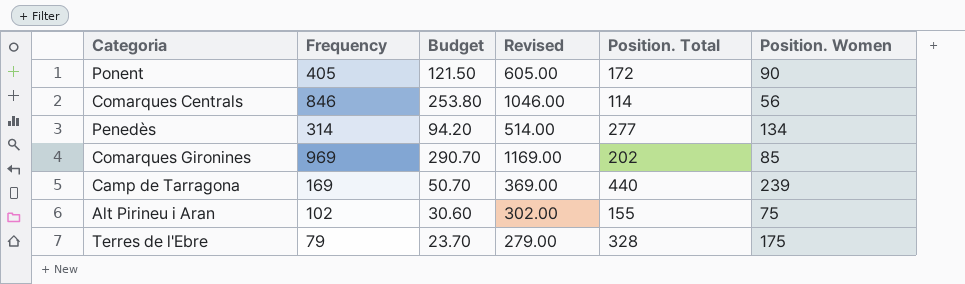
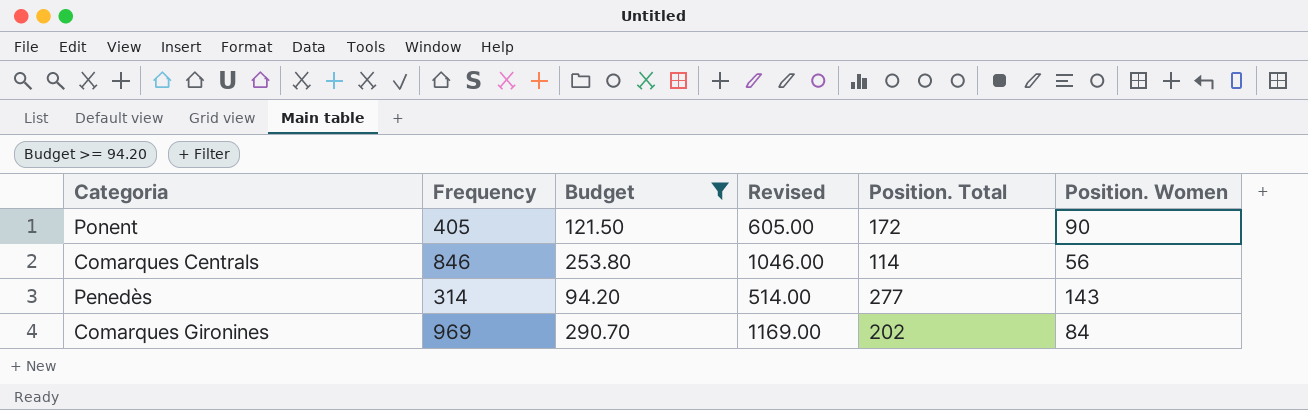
filter: none -> Budget >= 94.20
Penedès | Position. Women: 134 -> 143
Comarques Gironines | Position. Women: 85 -> 84

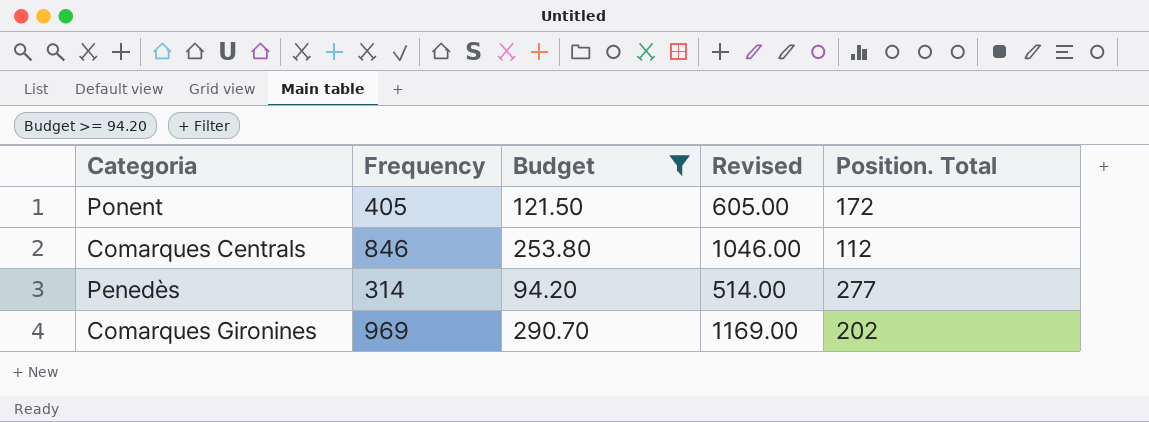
column Position. Women | position: 6 -> none
Comarques Centrals | Position. Total: 114 -> 112

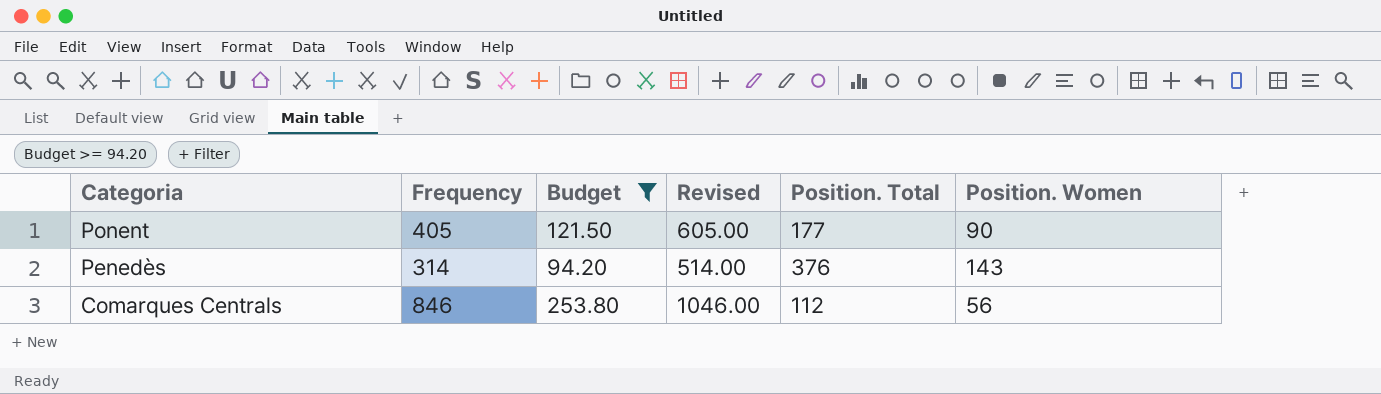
row order: none -> Categoria descending
column Position. Women | position: none -> 6
row Comarques Gironines: 969 | 290.70 | 1169.00 | 202 -> none
Ponent | Position. Total: 172 -> 177
Penedès | Position. Total: 277 -> 376

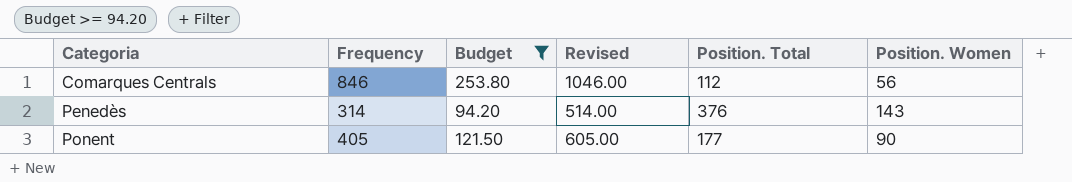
row order: Categoria descending -> Categoria ascending

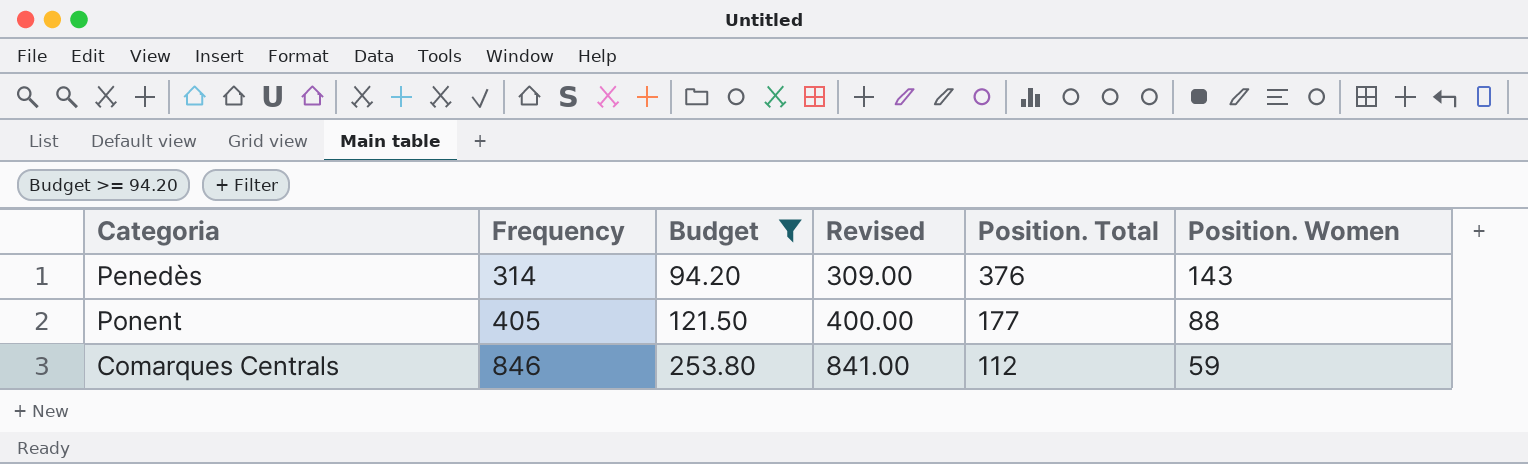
row order: Categoria ascending -> Frequency ascending
column Revised | formula: [Frequency] + 200 -> [Frequency] - 5
Ponent | Position. Women: 90 -> 88
Comarques Centrals | Position. Women: 56 -> 59

